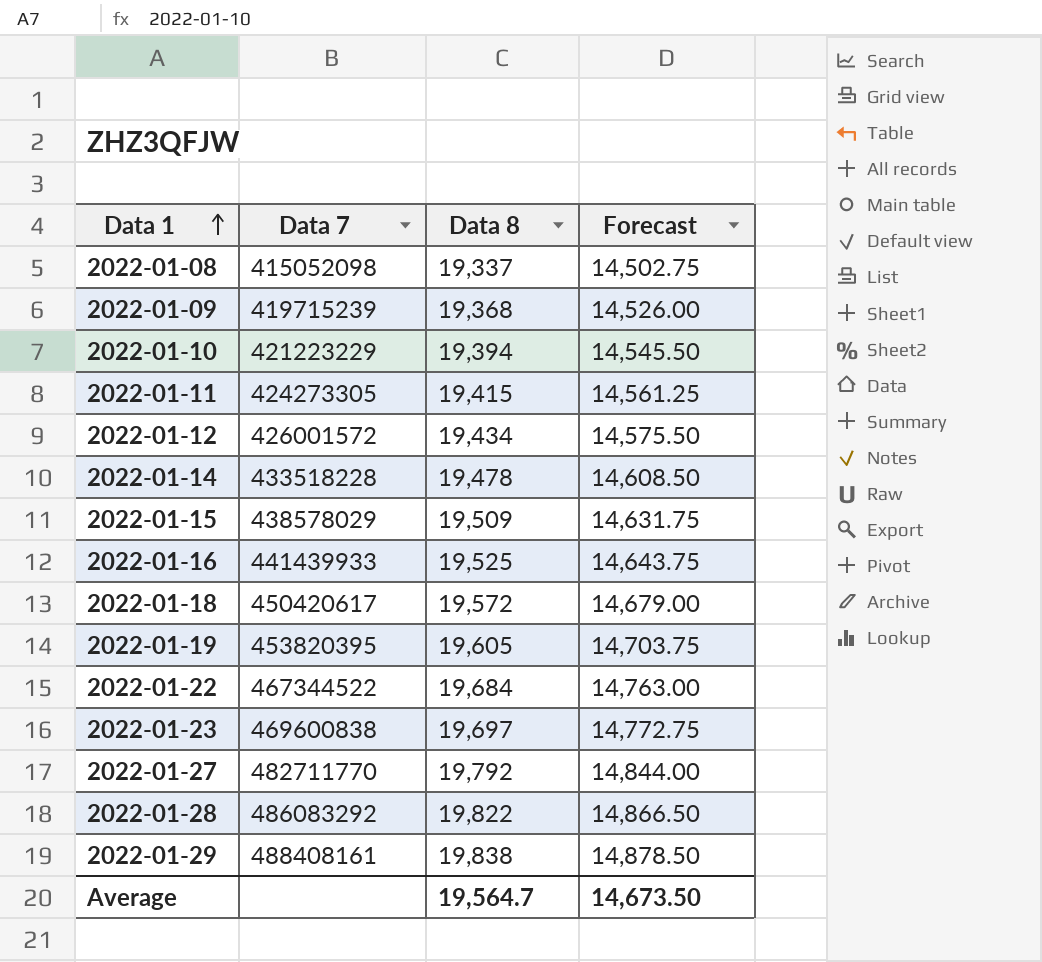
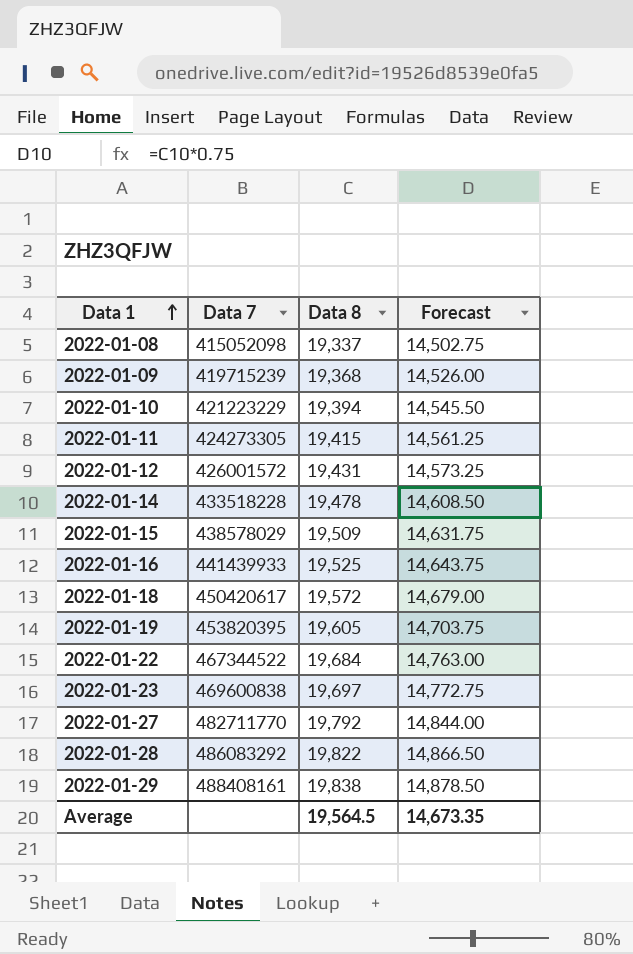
2022-01-12 | Data 8: 19,434 -> 19,431
2022-01-12 | Forecast: 14,575.50 -> 14,573.25
Average | Data 8: 19,564.7 -> 19,564.5
Average | Forecast: 14,673.50 -> 14,673.35

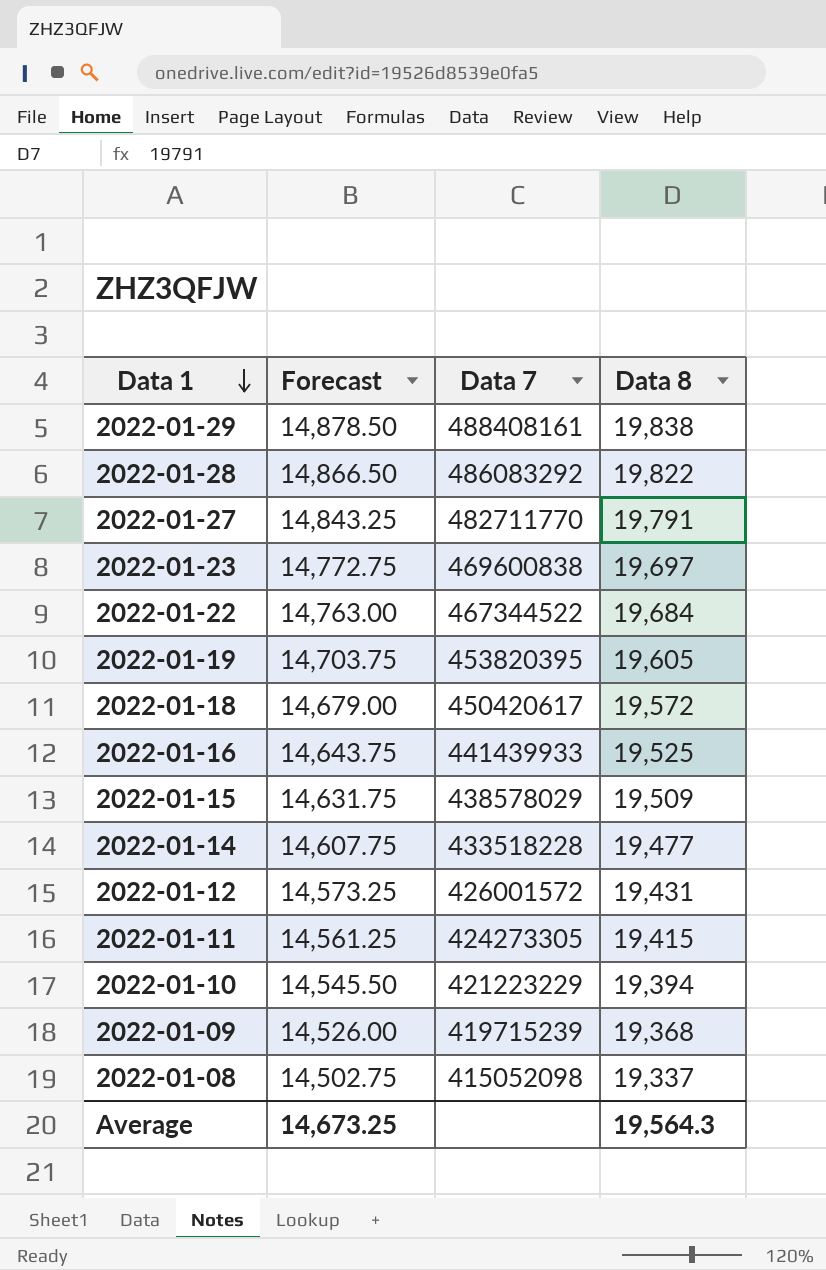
row order: Data 1 ascending -> Data 1 descending
column Forecast | position: 4 -> 2
2022-01-27 | Forecast: 14,844.00 -> 14,843.25
2022-01-27 | Data 8: 19,792 -> 19,791
2022-01-14 | Forecast: 14,608.50 -> 14,607.75
2022-01-14 | Data 8: 19,478 -> 19,477
Average | Forecast: 14,673.35 -> 14,673.25
Average | Data 8: 19,564.5 -> 19,564.3

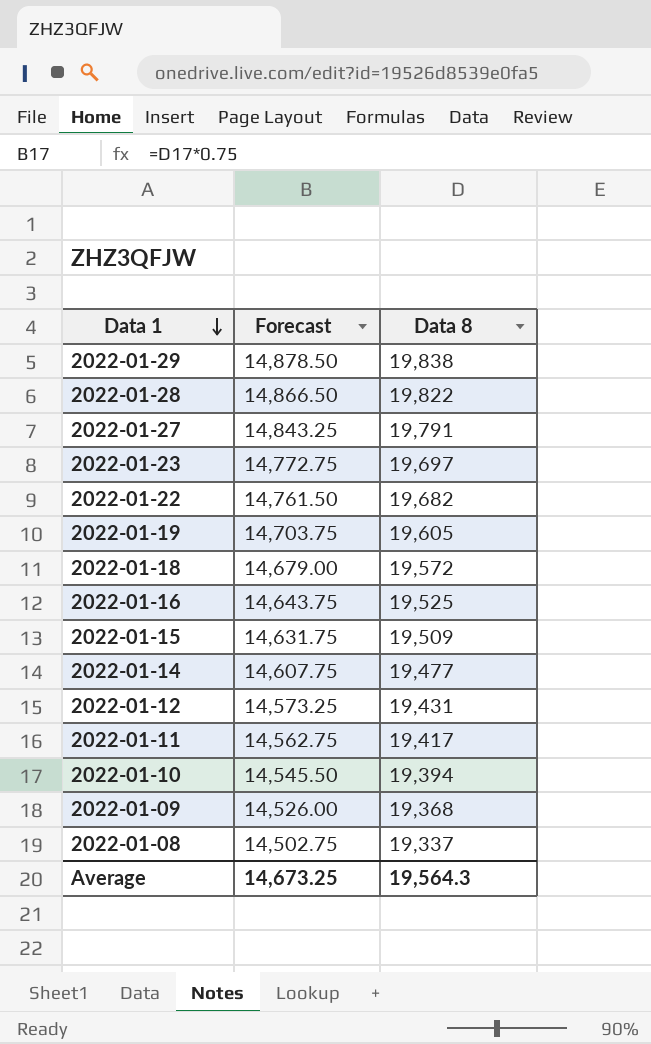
column Data 7 | position: 3 -> none
2022-01-22 | Forecast: 14,763.00 -> 14,761.50
2022-01-22 | Data 8: 19,684 -> 19,682
2022-01-11 | Forecast: 14,561.25 -> 14,562.75
2022-01-11 | Data 8: 19,415 -> 19,417

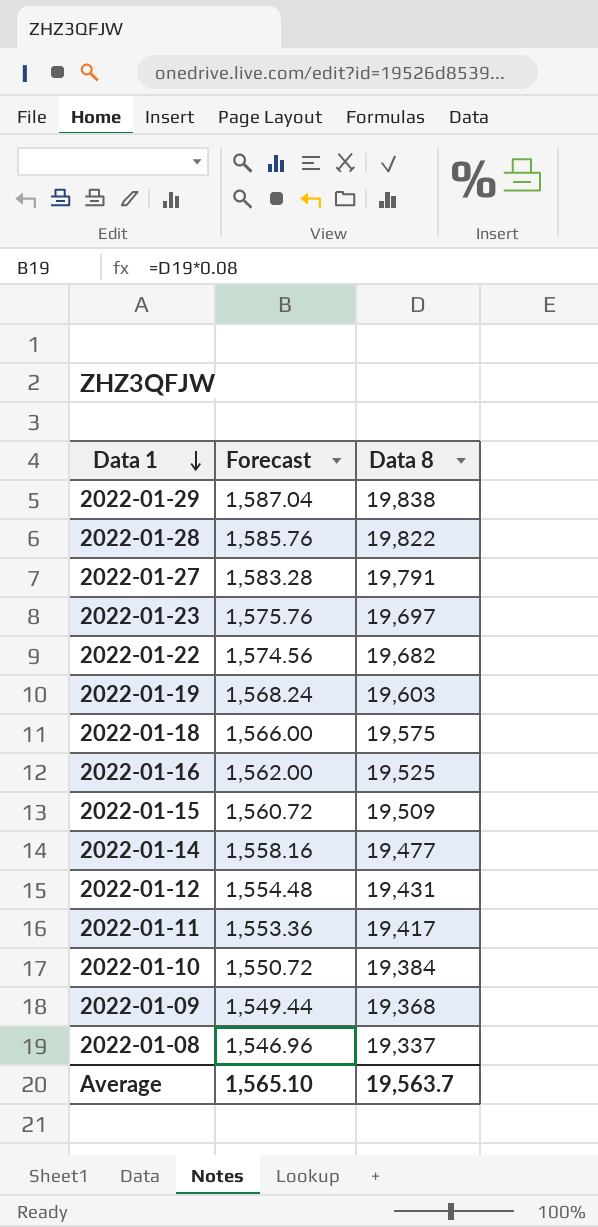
column Forecast | formula: [Data 8] * 0.75 -> [Data 8] * 0.08
2022-01-19 | Data 8: 19,605 -> 19,603
2022-01-18 | Data 8: 19,572 -> 19,575
2022-01-10 | Data 8: 19,394 -> 19,384
Average | Forecast: 14,673.25 -> 1,565.10
Average | Data 8: 19,564.3 -> 19,563.7

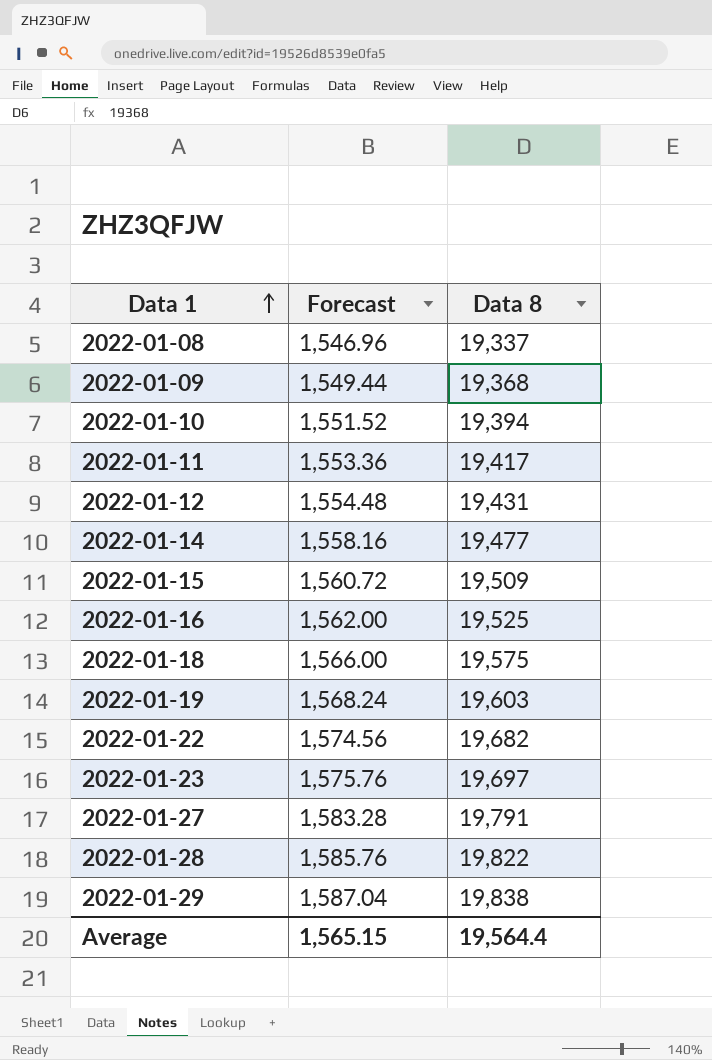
row order: Data 1 descending -> Data 1 ascending
2022-01-10 | Forecast: 1,550.72 -> 1,551.52
2022-01-10 | Data 8: 19,384 -> 19,394
Average | Forecast: 1,565.10 -> 1,565.15
Average | Data 8: 19,563.7 -> 19,564.4

